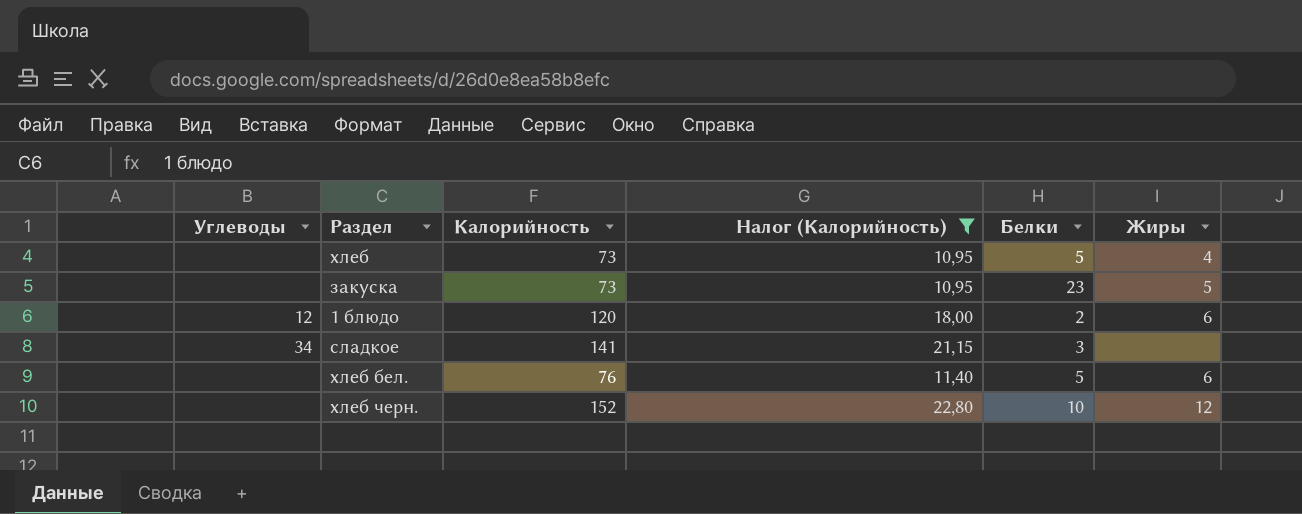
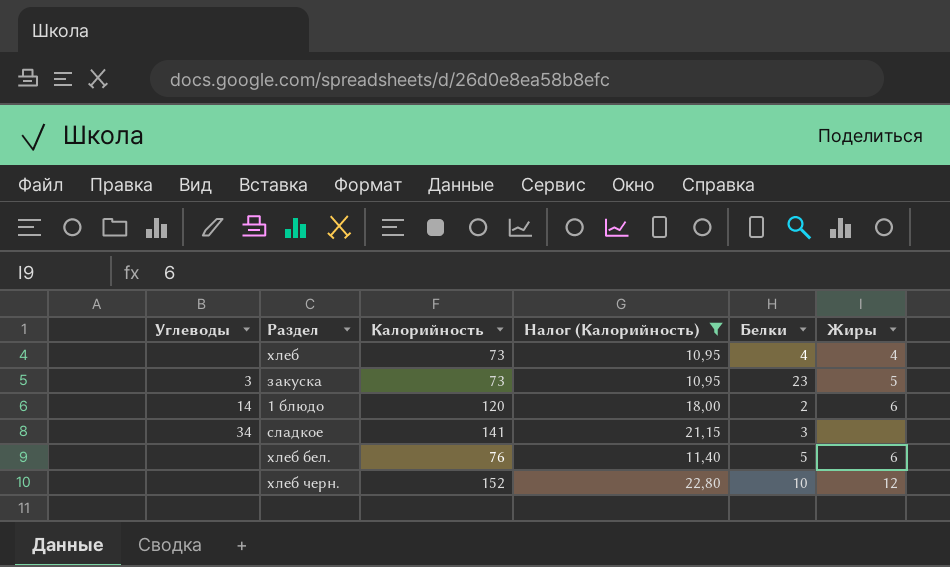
хлеб | Белки: 5 -> 4
закуска | Углеводы: none -> 3
1 блюдо | Углеводы: 12 -> 14

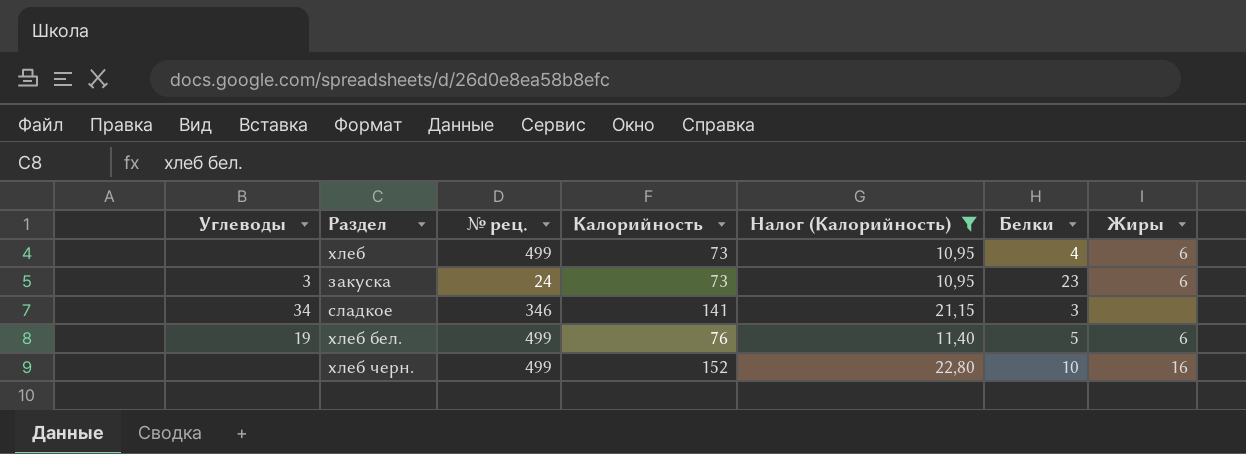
column № рец. | position: none -> 3
row 1 блюдо: 14 | 120 | 18,00 | 2 | 6 -> none
хлеб | Жиры: 4 -> 6
закуска | Жиры: 5 -> 6
хлеб бел. | Углеводы: none -> 19
хлеб черн. | Жиры: 12 -> 16

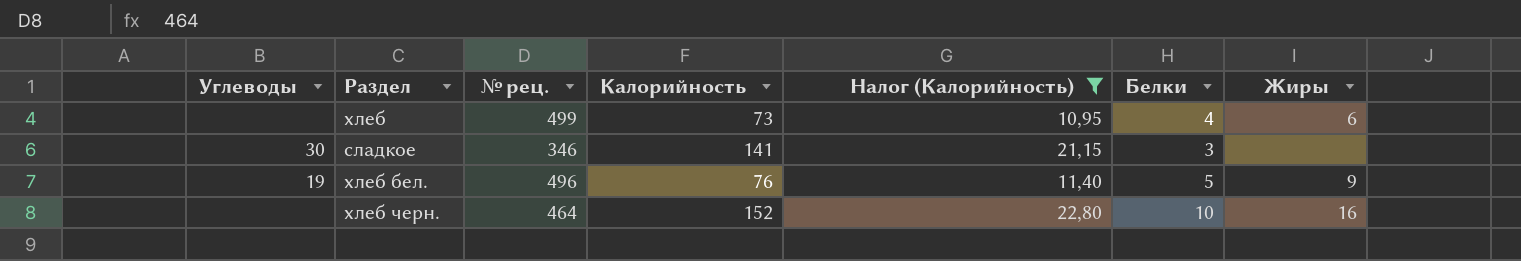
row закуска: 3 | 24 | 73 | 10,95 | 23 | 6 -> none
сладкое | Углеводы: 34 -> 30
хлеб бел. | № рец.: 499 -> 496
хлеб бел. | Жиры: 6 -> 9
хлеб черн. | № рец.: 499 -> 464

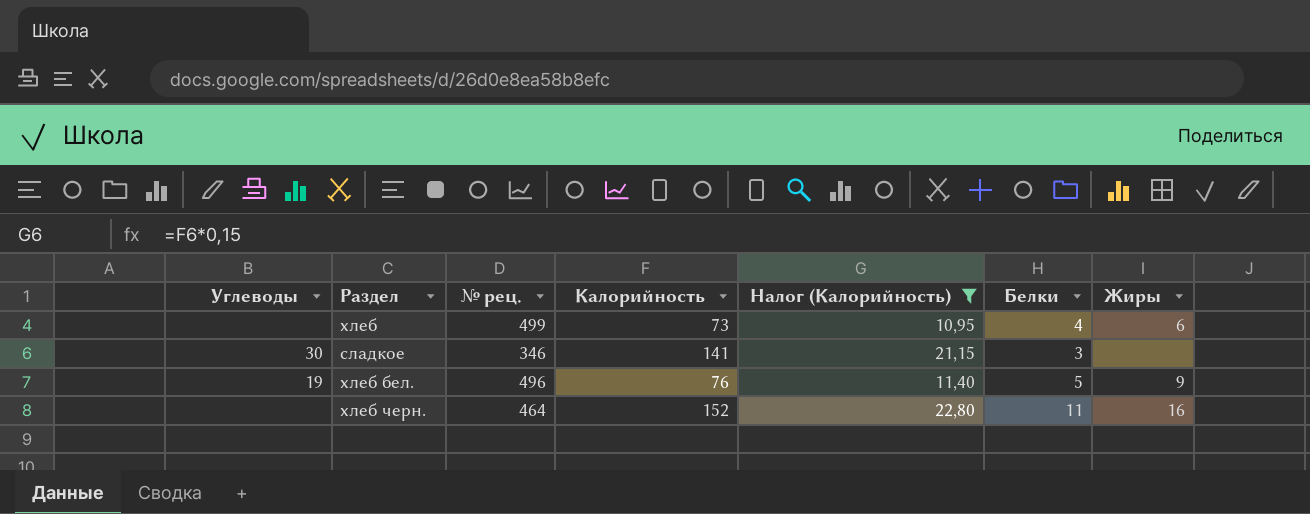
хлеб черн. | Белки: 10 -> 11

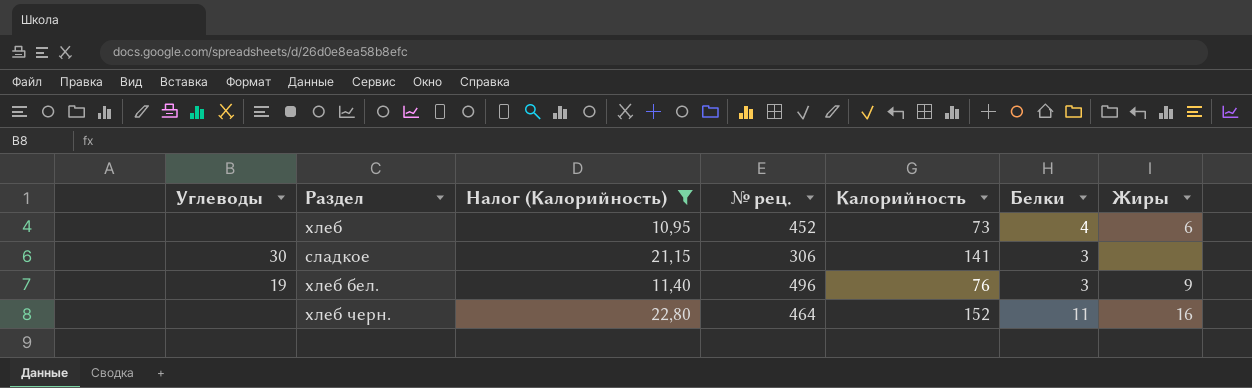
column Налог (Калорийность) | position: 5 -> 3
хлеб | № рец.: 499 -> 452
сладкое | № рец.: 346 -> 306
хлеб бел. | Белки: 5 -> 3

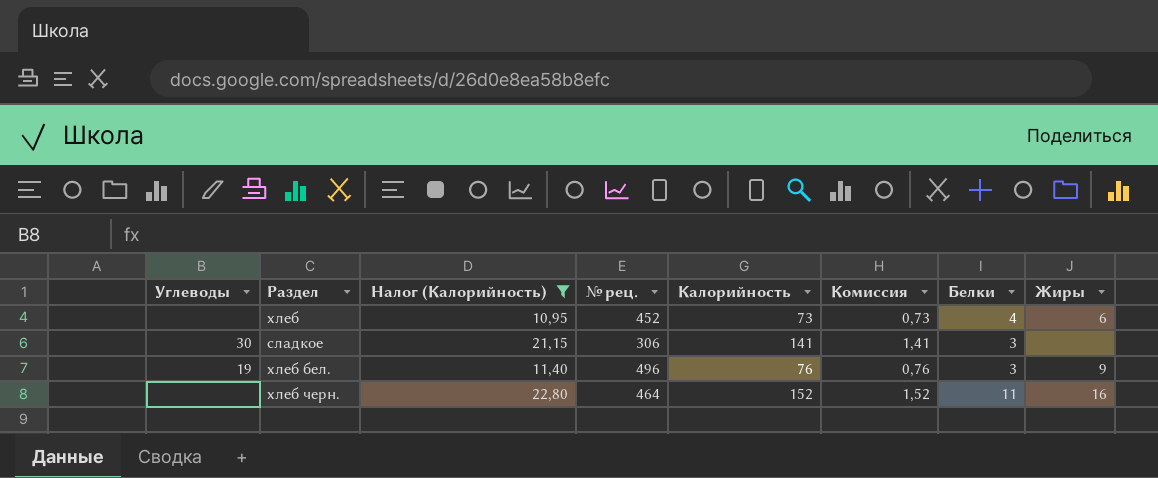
column Комиссия | formula: none -> [Калорийность] * 0,01

